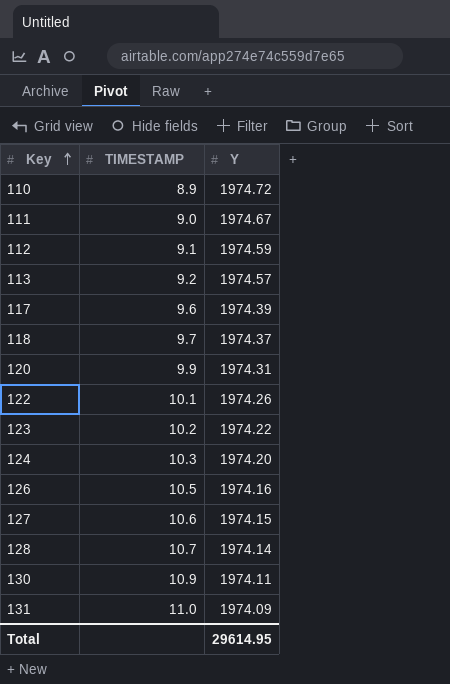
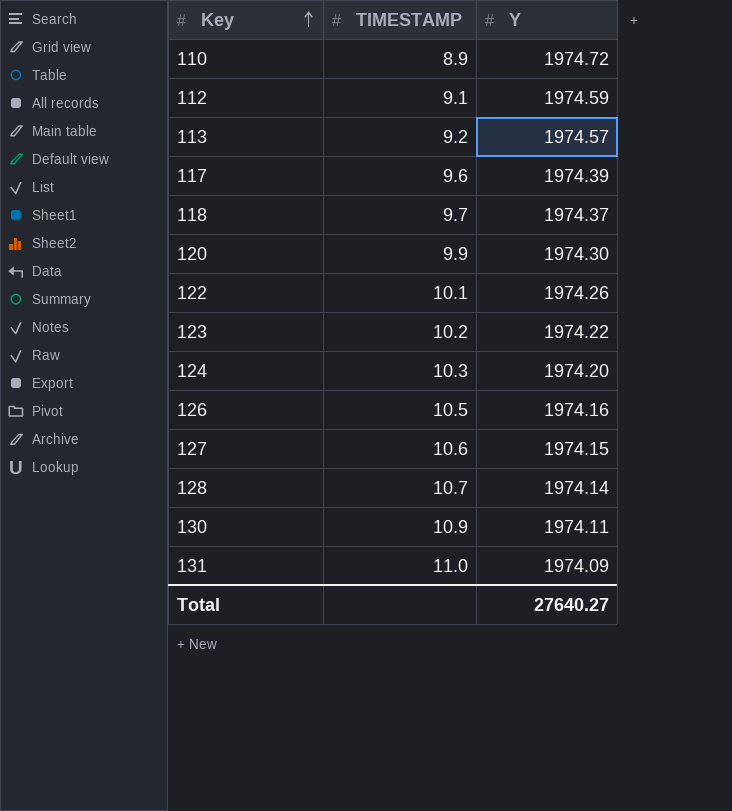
row 111: 9.0 | 1974.67 -> none
120 | Y: 1974.31 -> 1974.30
Total | Y: 29614.95 -> 27640.27

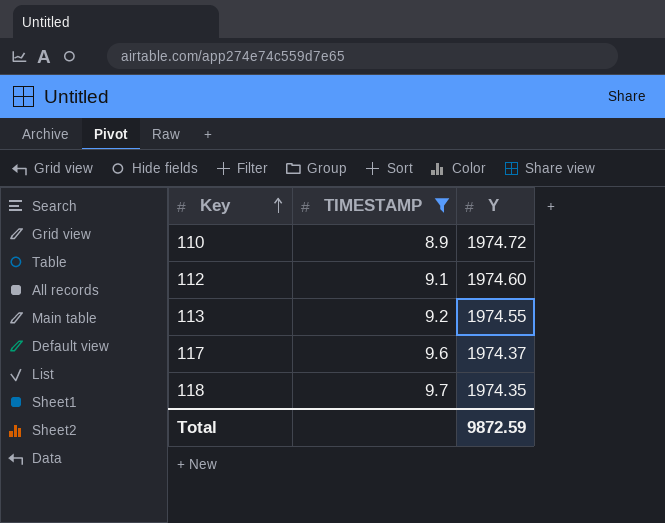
filter: none -> TIMESTAMP <= 9.7
112 | Y: 1974.59 -> 1974.60
113 | Y: 1974.57 -> 1974.55
117 | Y: 1974.39 -> 1974.37
118 | Y: 1974.37 -> 1974.35
Total | Y: 27640.27 -> 9872.59

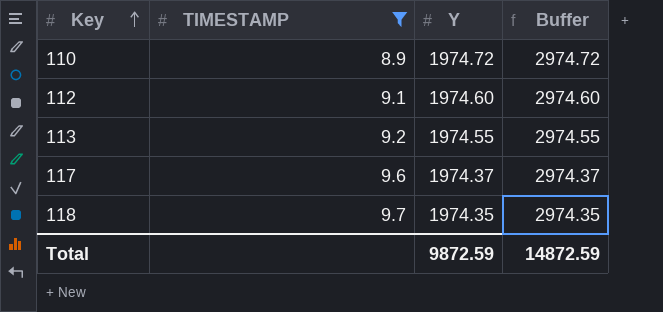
column Buffer | formula: none -> [Y] + 1000

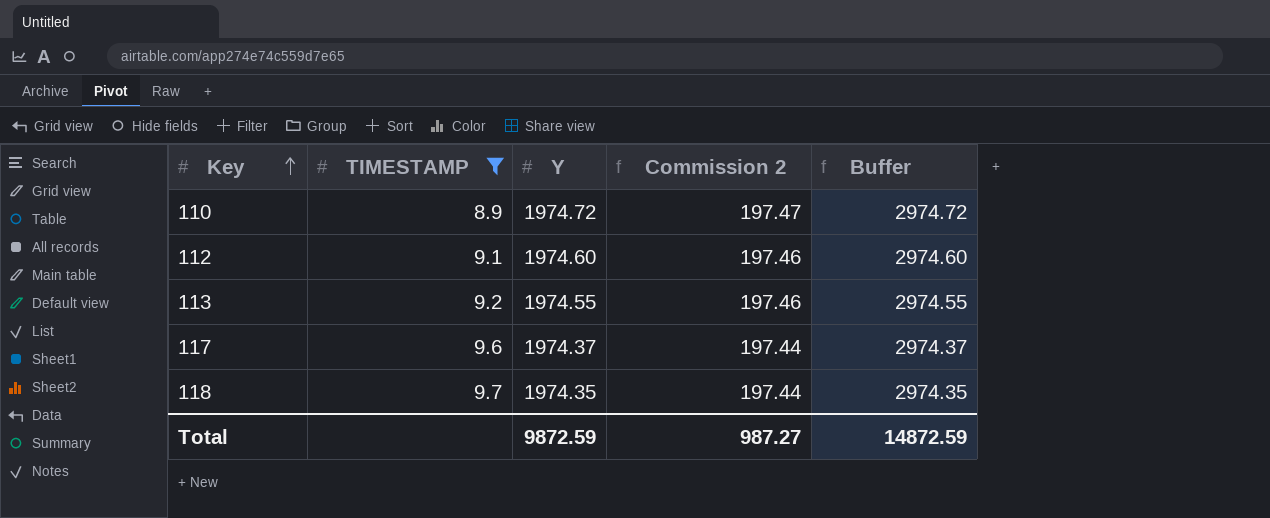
column Commission 2 | formula: none -> [Y] * 0.1

